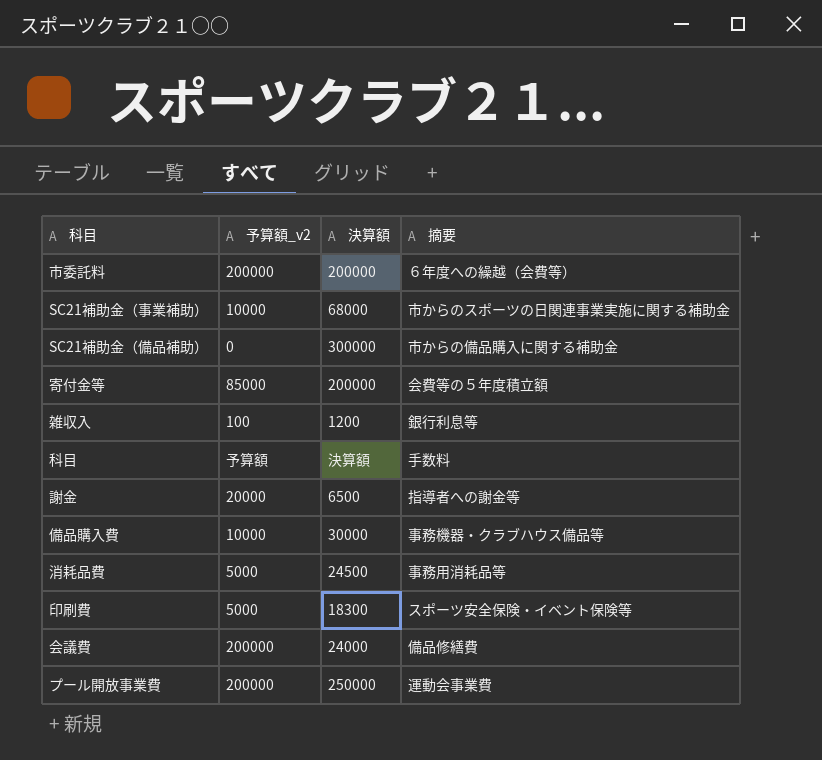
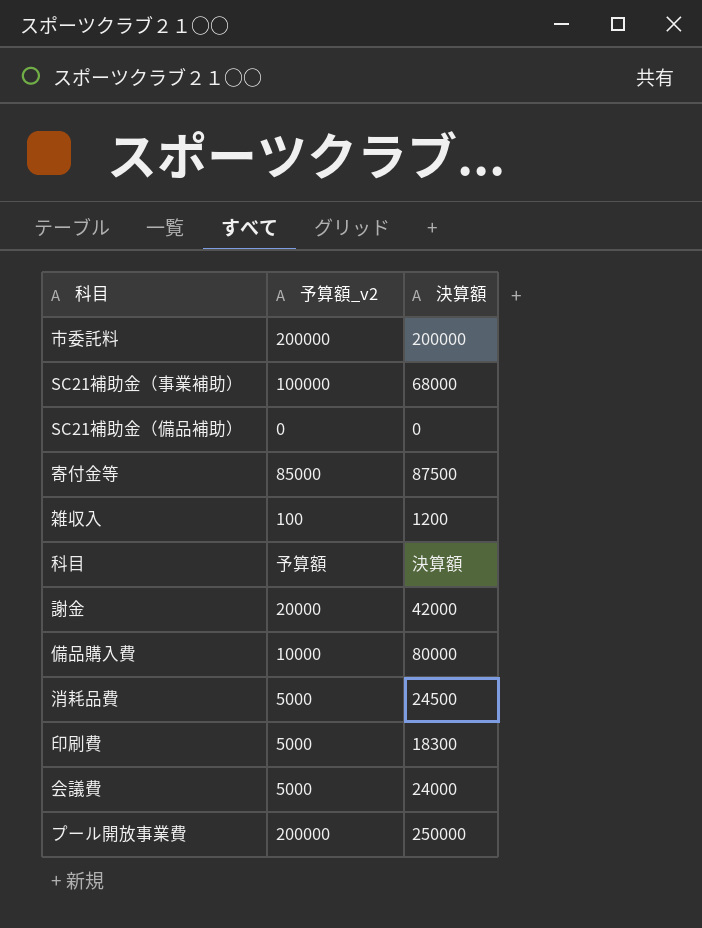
column 摘要 | position: 4 -> none
SC21補助金（事業補助） | 予算額_v2: 10000 -> 100000
SC21補助金（備品補助） | 決算額: 300000 -> 0
寄付金等 | 決算額: 200000 -> 87500
謝金 | 決算額: 6500 -> 42000
備品購入費 | 決算額: 30000 -> 80000
会議費 | 予算額_v2: 200000 -> 5000

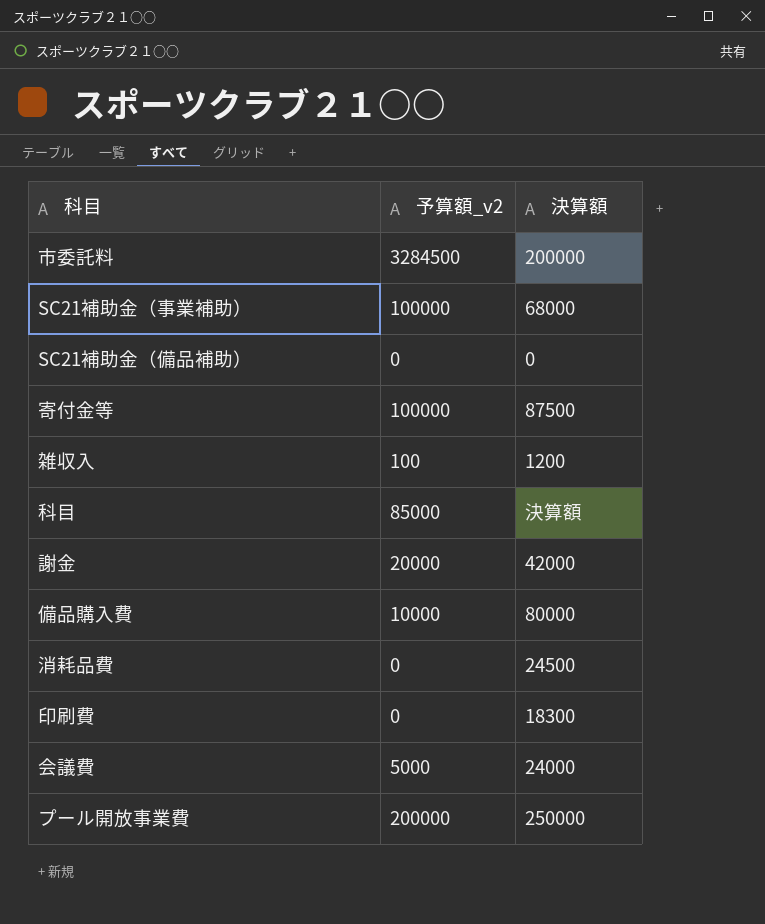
市委託料 | 予算額_v2: 200000 -> 3284500
寄付金等 | 予算額_v2: 85000 -> 100000
科目 | 予算額_v2: 予算額 -> 85000
消耗品費 | 予算額_v2: 5000 -> 0
印刷費 | 予算額_v2: 5000 -> 0

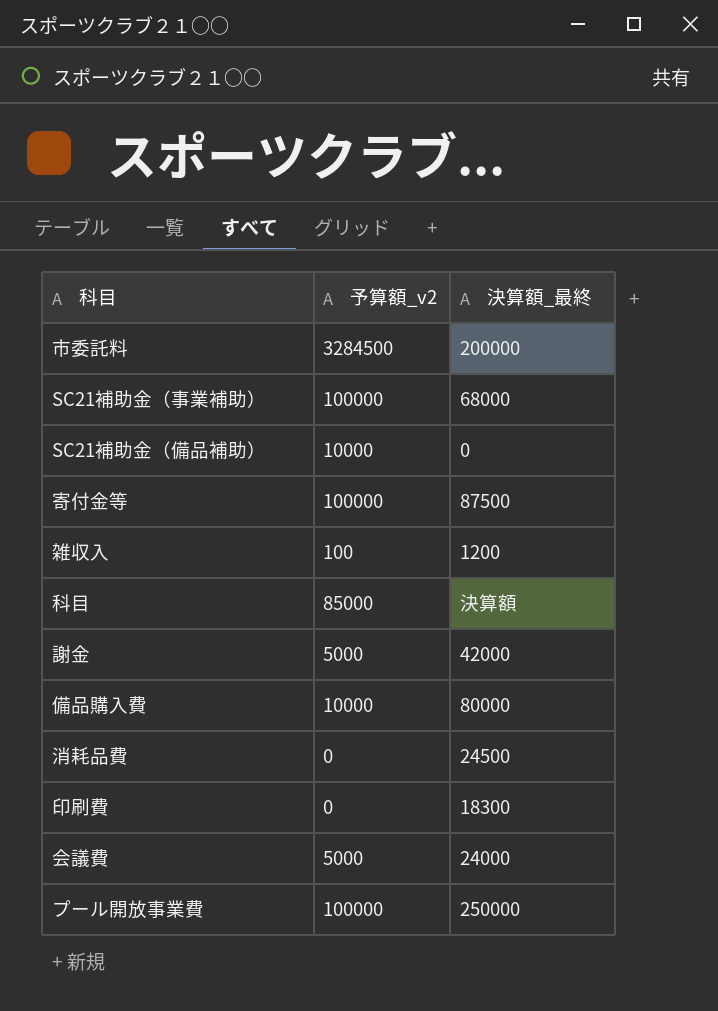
column name: 決算額 -> 決算額_最終
SC21補助金（備品補助） | 予算額_v2: 0 -> 10000
謝金 | 予算額_v2: 20000 -> 5000
プール開放事業費 | 予算額_v2: 200000 -> 100000

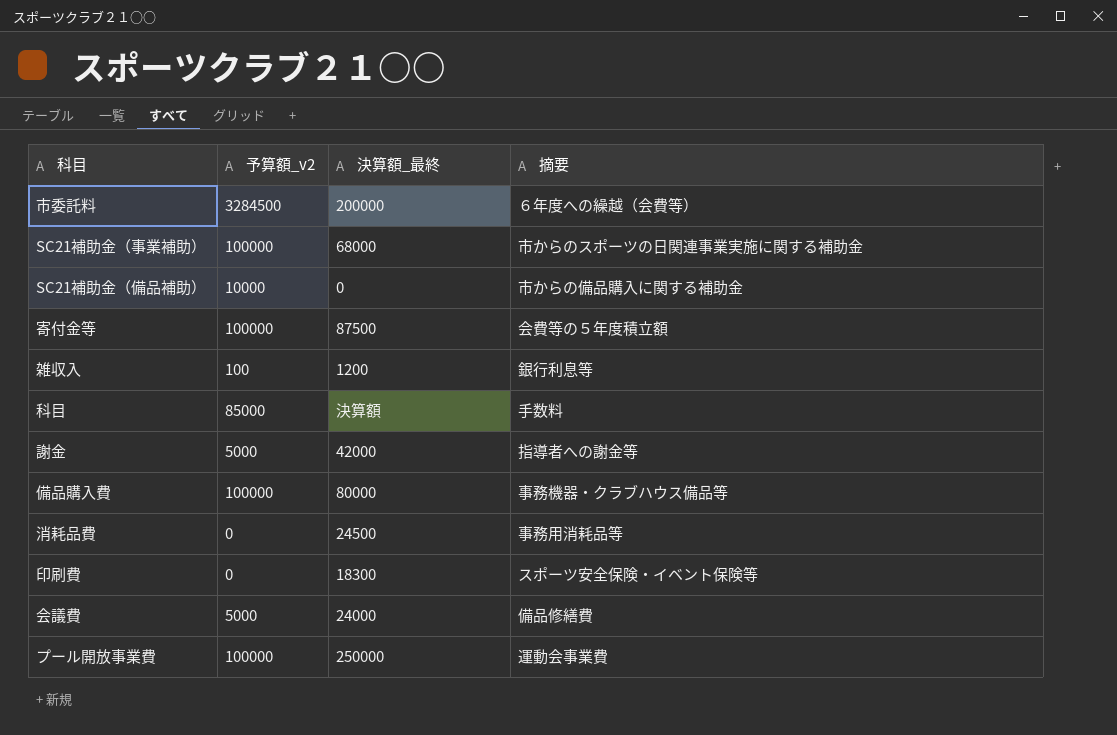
column 摘要 | position: none -> 4
備品購入費 | 予算額_v2: 10000 -> 100000

